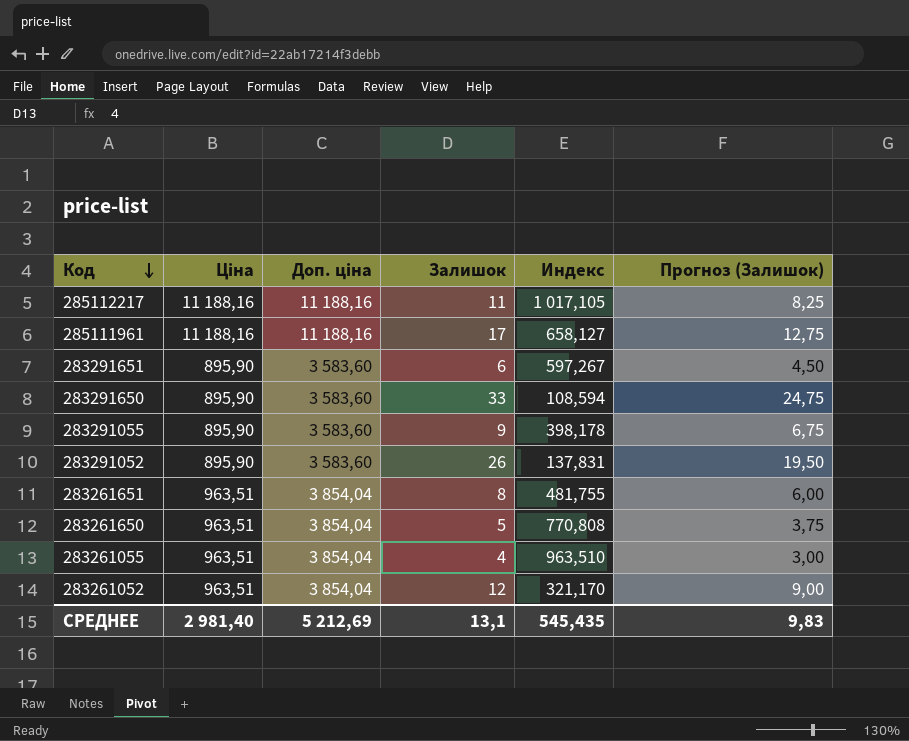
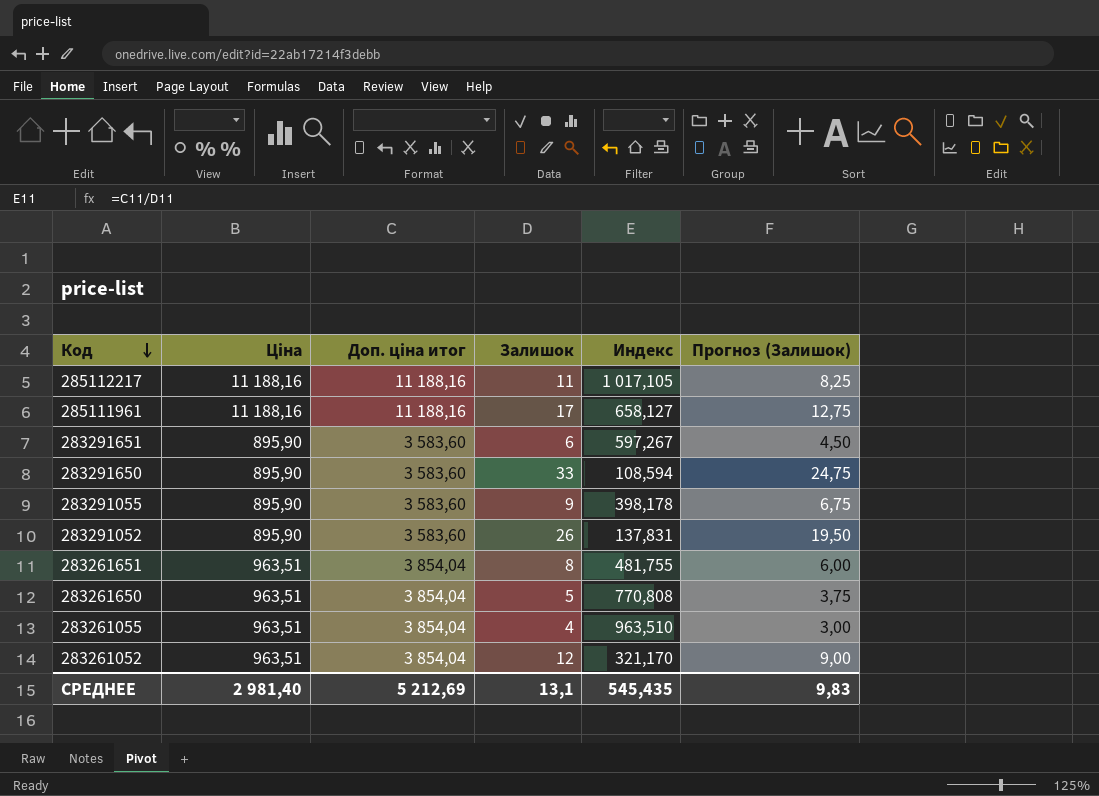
column name: Доп. ціна -> Доп. ціна итог

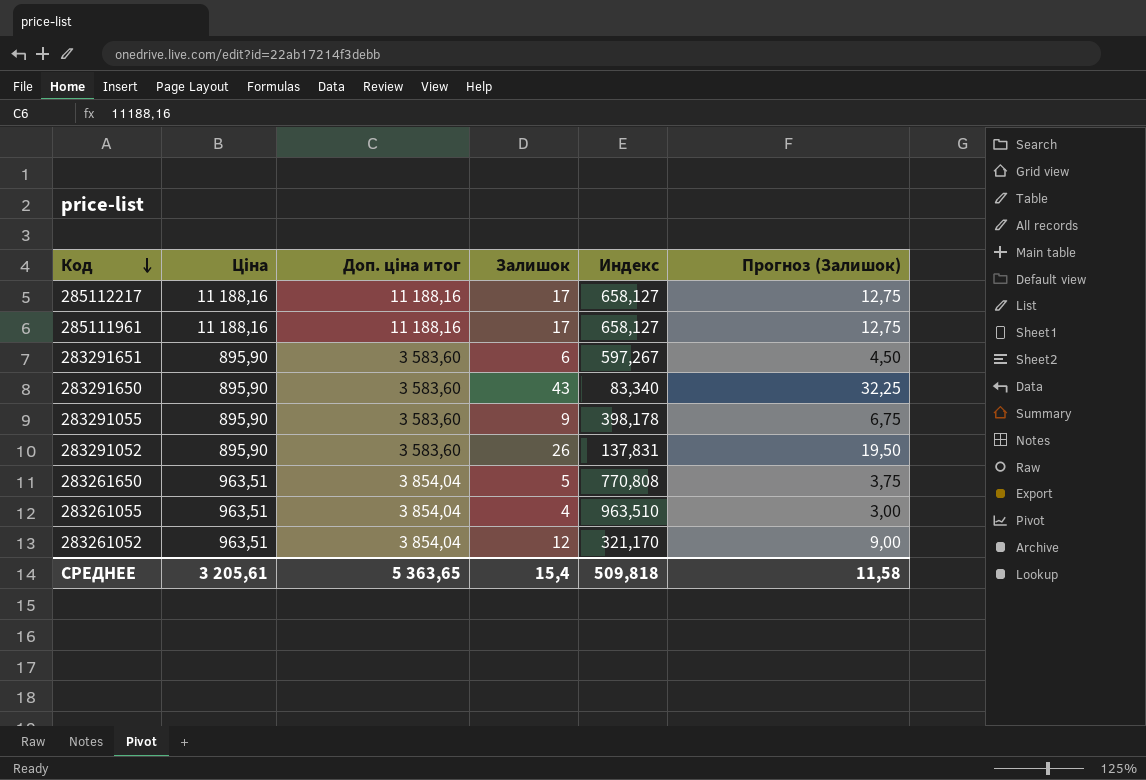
row 283261651: 963,51 | 3 854,04 | 8 | 481,755 | 6,00 -> none
285112217 | Залишок: 11 -> 17
285112217 | Индекс: 1 017,105 -> 658,127
285112217 | Прогноз (Залишок): 8,25 -> 12,75
283291650 | Залишок: 33 -> 43
283291650 | Индекс: 108,594 -> 83,340
283291650 | Прогноз (Залишок): 24,75 -> 32,25
СРЕДНЕЕ | Ціна: 2 981,40 -> 3 205,61
СРЕДНЕЕ | Доп. ціна итог: 5 212,69 -> 5 363,65
СРЕДНЕЕ | Залишок: 13,1 -> 15,4
СРЕДНЕЕ | Индекс: 545,435 -> 509,818
СРЕДНЕЕ | Прогноз (Залишок): 9,83 -> 11,58

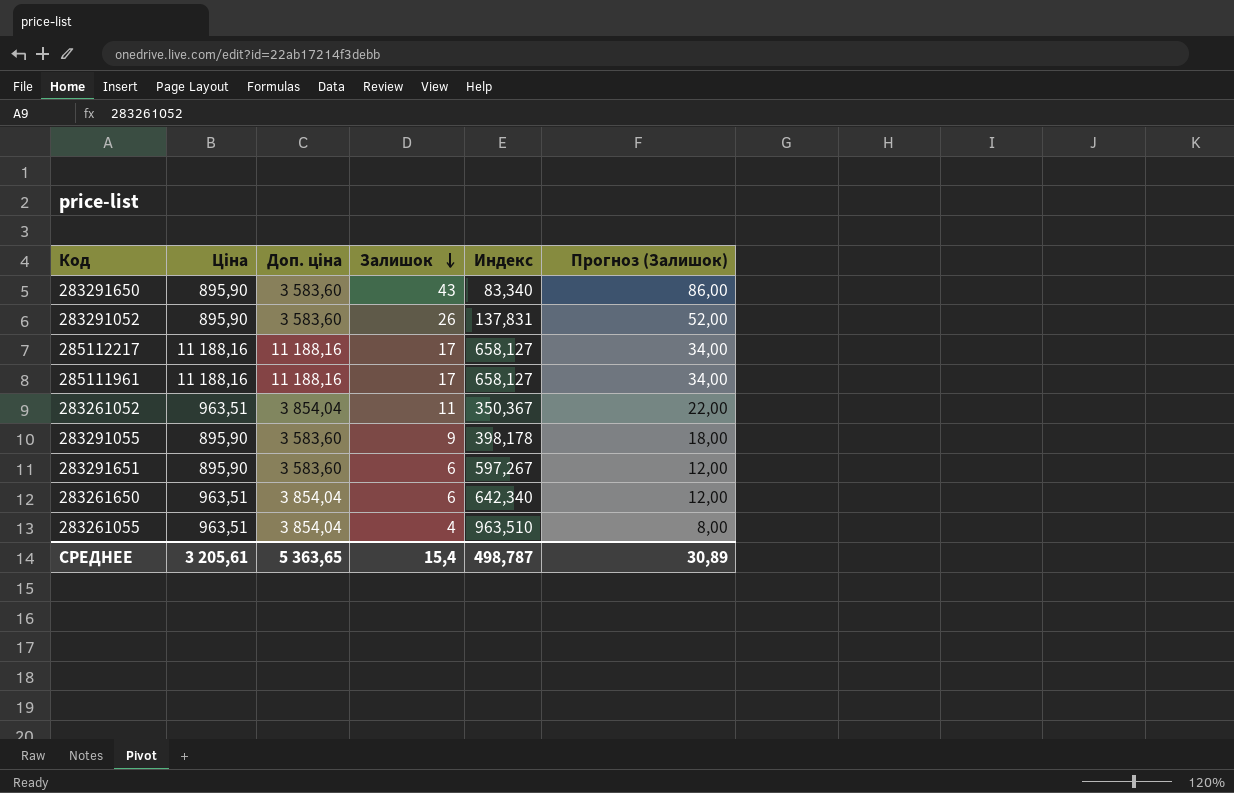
row order: Код descending -> Залишок descending
column name: Доп. ціна итог -> Доп. ціна
column Прогноз (Залишок) | formula: [Залишок] * 0,75 -> [Залишок] * 2
283261052 | Залишок: 12 -> 11
283261052 | Индекс: 321,170 -> 350,367
283261650 | Залишок: 5 -> 6
283261650 | Индекс: 770,808 -> 642,340
СРЕДНЕЕ | Индекс: 509,818 -> 498,787
СРЕДНЕЕ | Прогноз (Залишок): 11,58 -> 30,89

